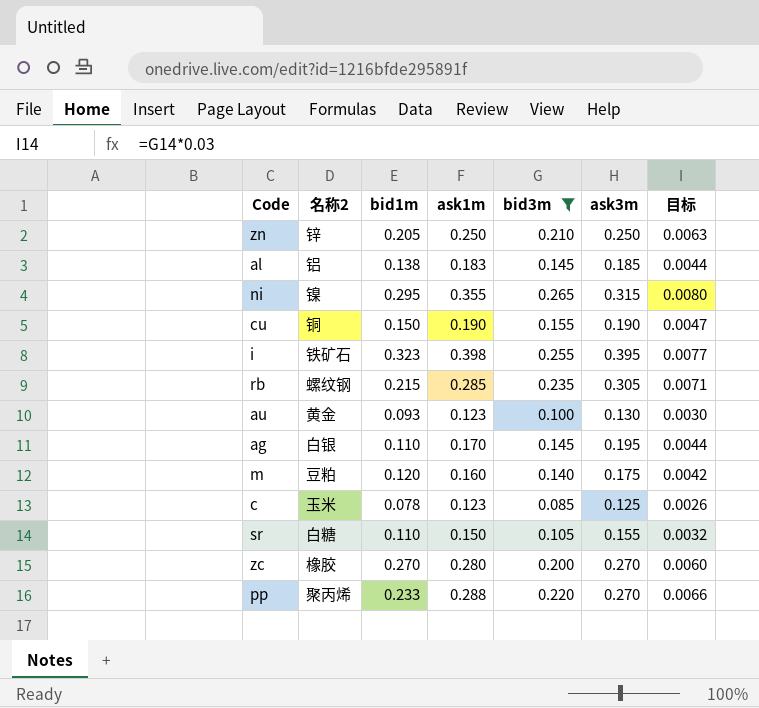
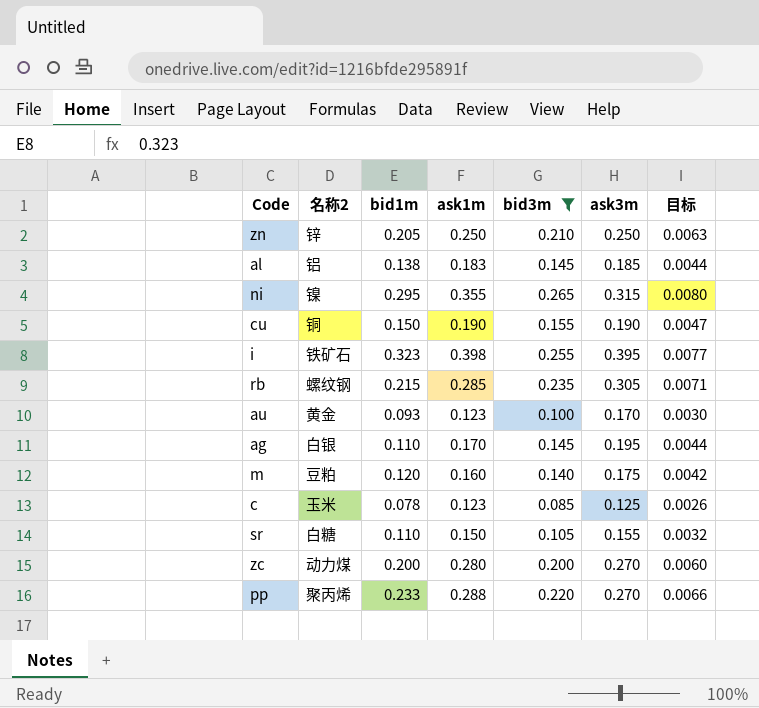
au | ask3m: 0.130 -> 0.170
zc | 名称2: 橡胶 -> 动力煤
zc | bid1m: 0.270 -> 0.200

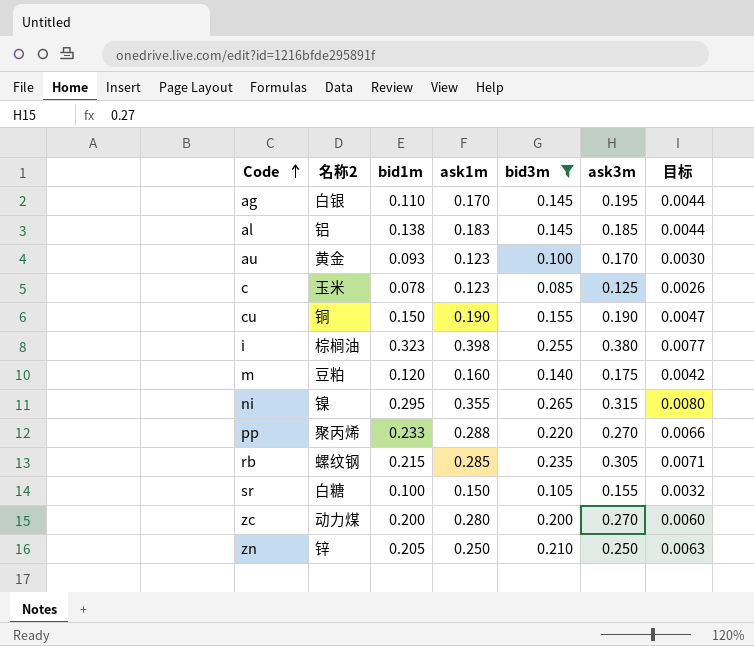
row order: none -> Code ascending
i | 名称2: 铁矿石 -> 棕榈油
i | ask3m: 0.395 -> 0.380
sr | bid1m: 0.110 -> 0.100

